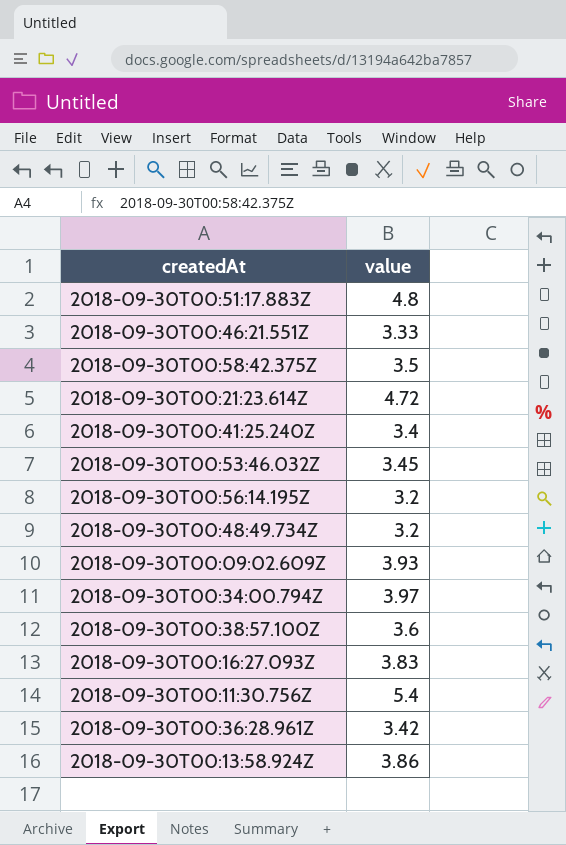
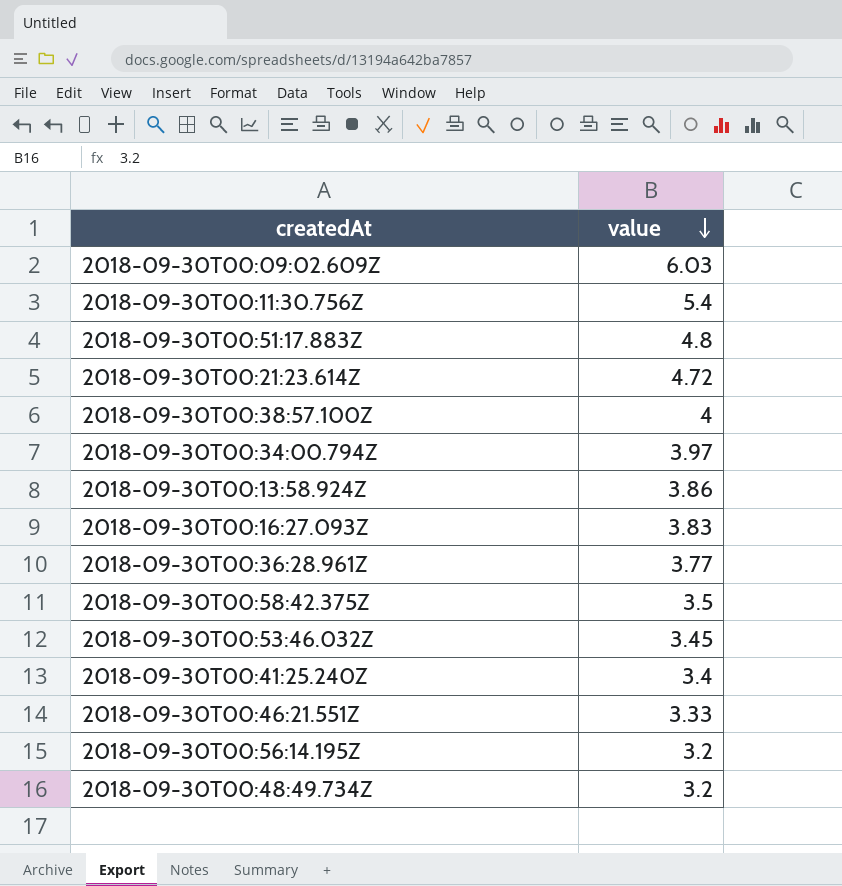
row order: none -> value descending
2018-09-30T00:09:02.609Z | value: 3.93 -> 6.03
2018-09-30T00:38:57.100Z | value: 3.6 -> 4
2018-09-30T00:36:28.961Z | value: 3.42 -> 3.77

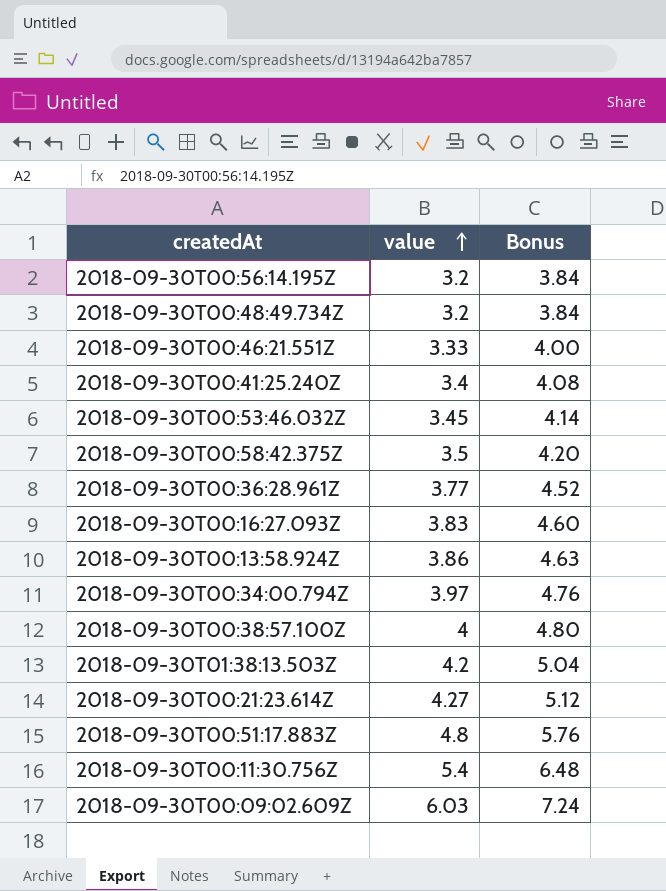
row order: value descending -> value ascending
column Bonus | formula: none -> [value] * 1.2
row 2018-09-30T01:38:13.503Z: none -> 4.2 | 5.04
2018-09-30T00:21:23.614Z | value: 4.72 -> 4.27

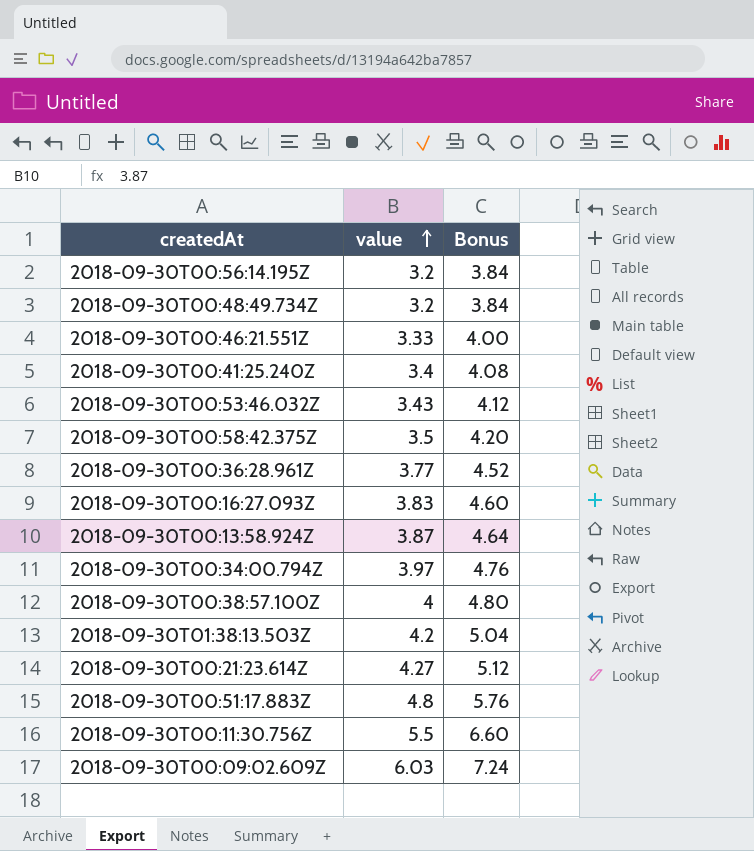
2018-09-30T00:53:46.032Z | value: 3.45 -> 3.43
2018-09-30T00:53:46.032Z | Bonus: 4.14 -> 4.12
2018-09-30T00:13:58.924Z | value: 3.86 -> 3.87
2018-09-30T00:13:58.924Z | Bonus: 4.63 -> 4.64
2018-09-30T00:11:30.756Z | value: 5.4 -> 5.5
2018-09-30T00:11:30.756Z | Bonus: 6.48 -> 6.60

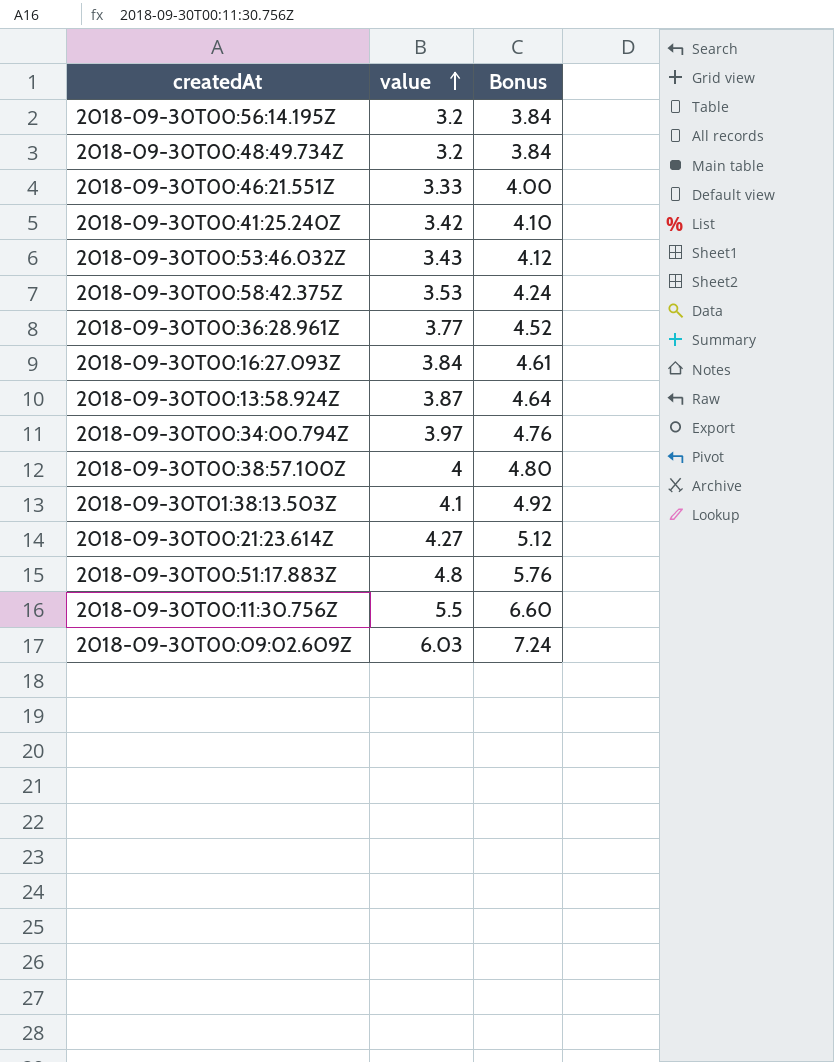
2018-09-30T00:41:25.240Z | value: 3.4 -> 3.42
2018-09-30T00:41:25.240Z | Bonus: 4.08 -> 4.10
2018-09-30T00:58:42.375Z | value: 3.5 -> 3.53
2018-09-30T00:58:42.375Z | Bonus: 4.20 -> 4.24
2018-09-30T00:16:27.093Z | value: 3.83 -> 3.84
2018-09-30T00:16:27.093Z | Bonus: 4.60 -> 4.61
2018-09-30T01:38:13.503Z | value: 4.2 -> 4.1
2018-09-30T01:38:13.503Z | Bonus: 5.04 -> 4.92

